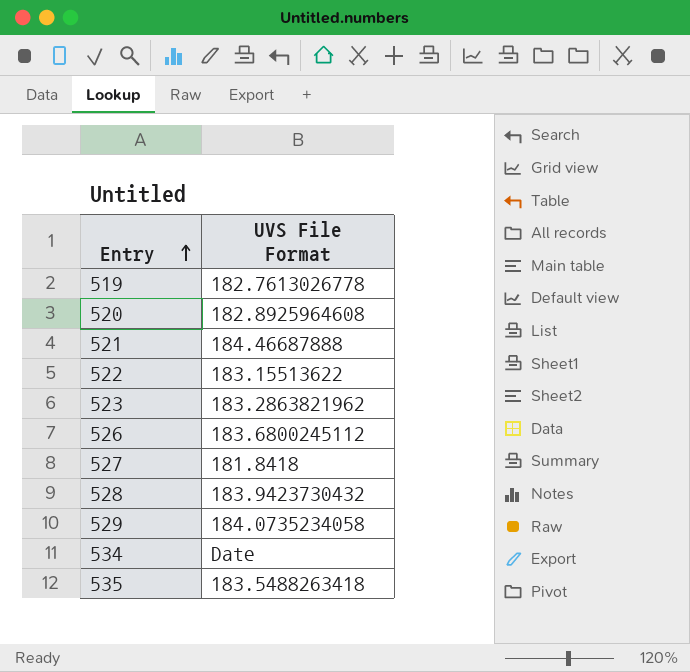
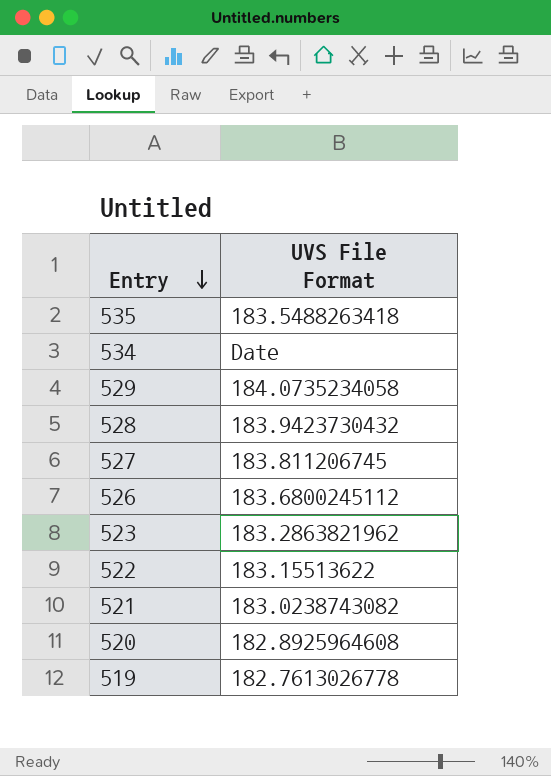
row order: Entry ascending -> Entry descending
527 | UVS File Format: 181.8418 -> 183.811206745
521 | UVS File Format: 184.46687888 -> 183.0238743082

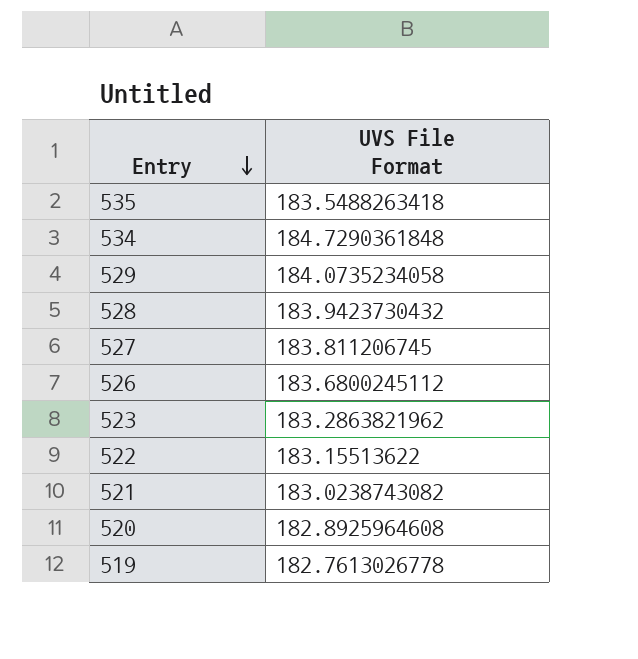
534 | UVS File Format: Date -> 184.7290361848

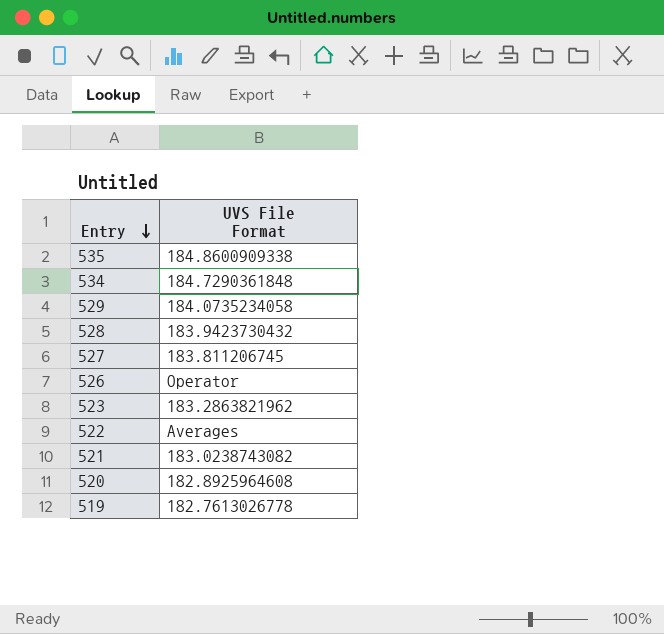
535 | UVS File Format: 183.5488263418 -> 184.8600909338
526 | UVS File Format: 183.6800245112 -> Operator
522 | UVS File Format: 183.15513622 -> Averages

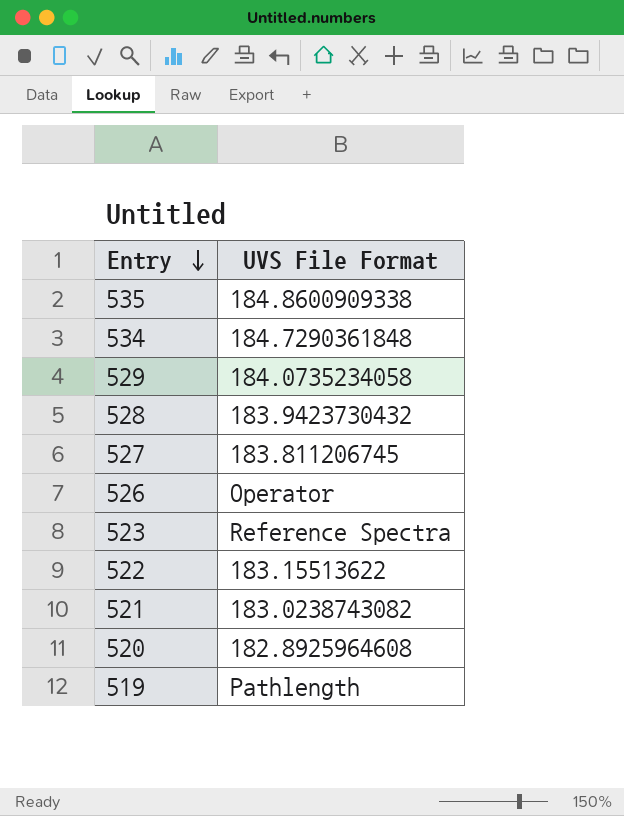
523 | UVS File Format: 183.2863821962 -> Reference Spectra
522 | UVS File Format: Averages -> 183.15513622
519 | UVS File Format: 182.7613026778 -> Pathlength

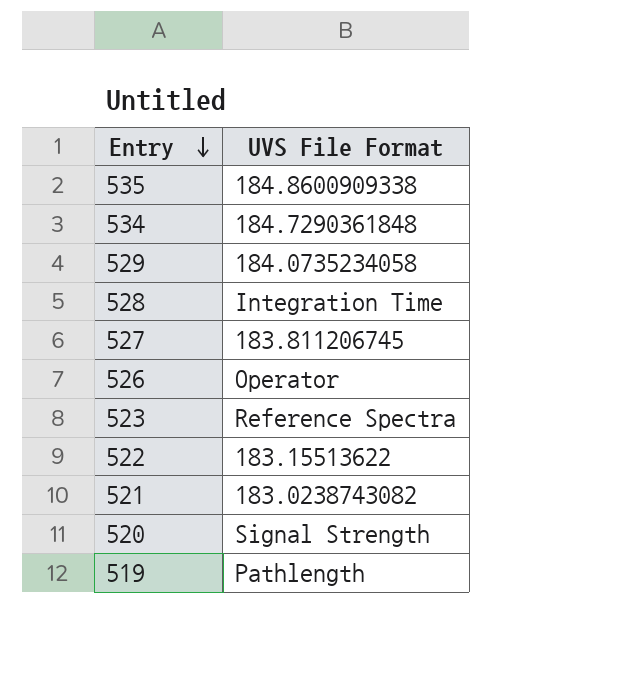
528 | UVS File Format: 183.9423730432 -> Integration Time
520 | UVS File Format: 182.8925964608 -> Signal Strength

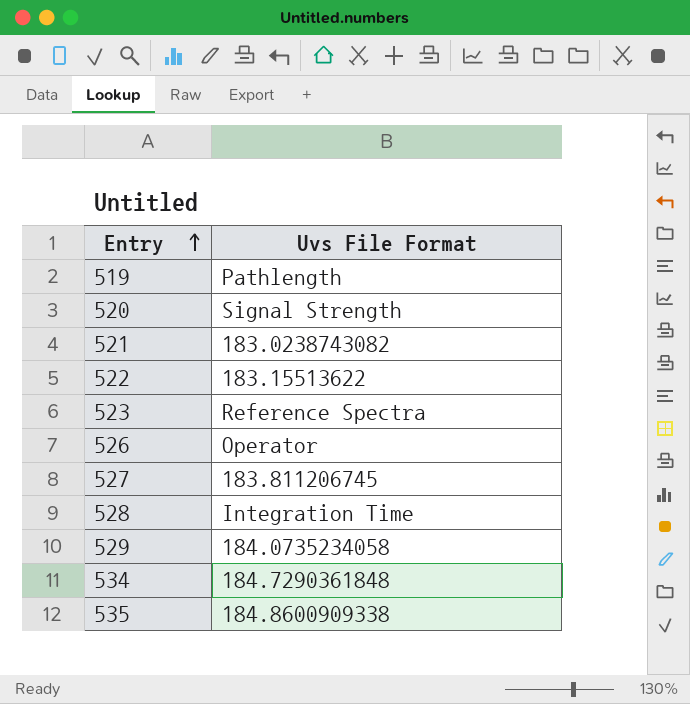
row order: Entry descending -> Entry ascending
column name: UVS File Format -> Uvs File Format

